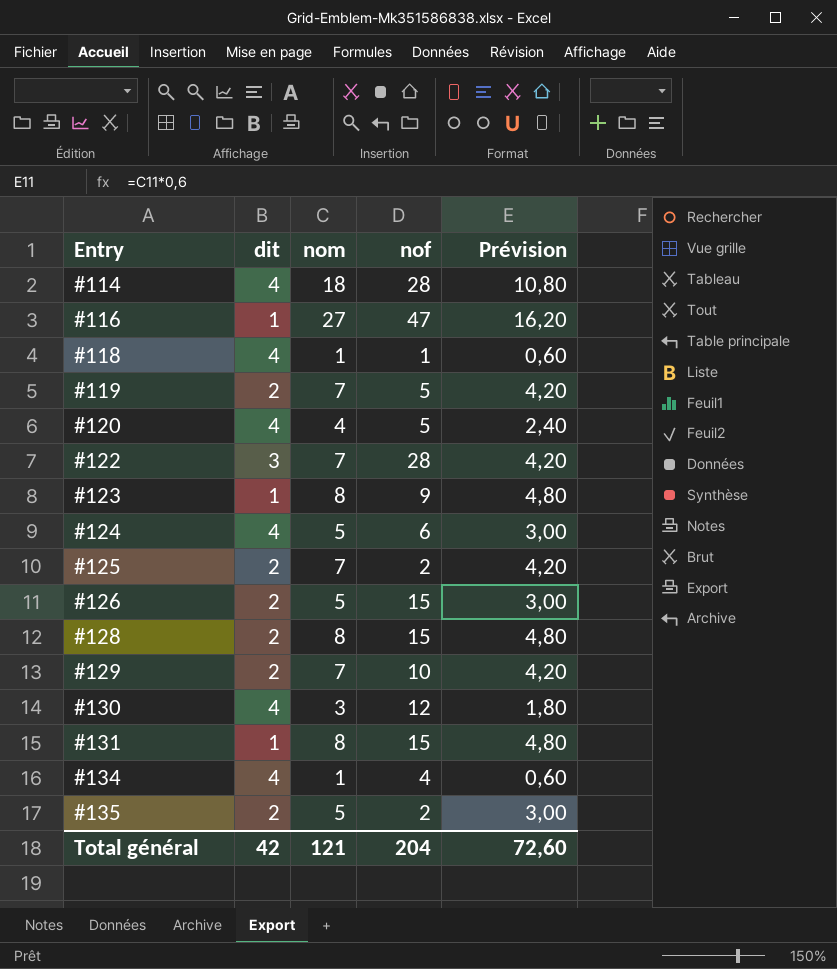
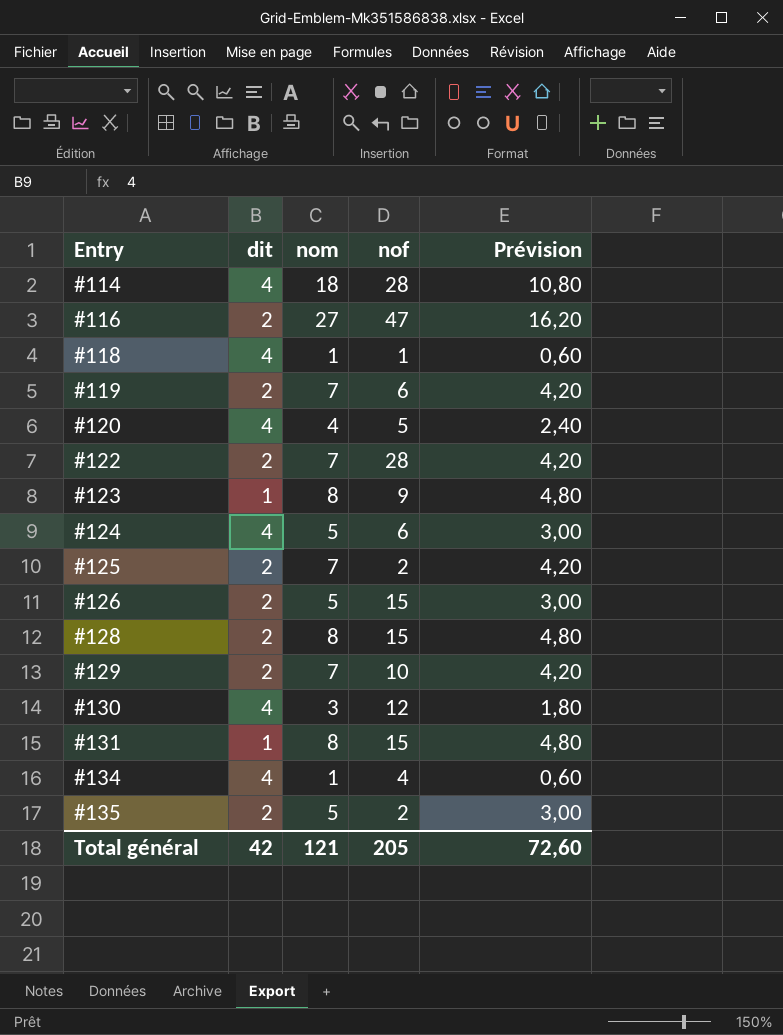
#116 | dit: 1 -> 2
#119 | nof: 5 -> 6
#122 | dit: 3 -> 2
Total général | nof: 204 -> 205

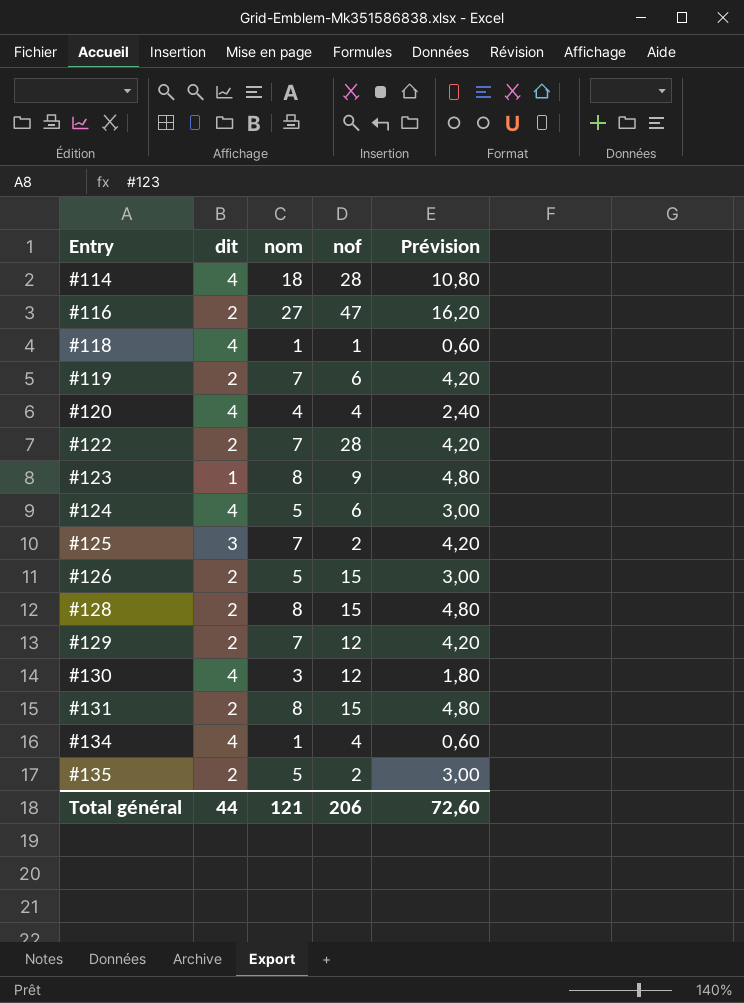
#120 | nof: 5 -> 4
#125 | dit: 2 -> 3
#129 | nof: 10 -> 12
#131 | dit: 1 -> 2
Total général | dit: 42 -> 44
Total général | nof: 205 -> 206

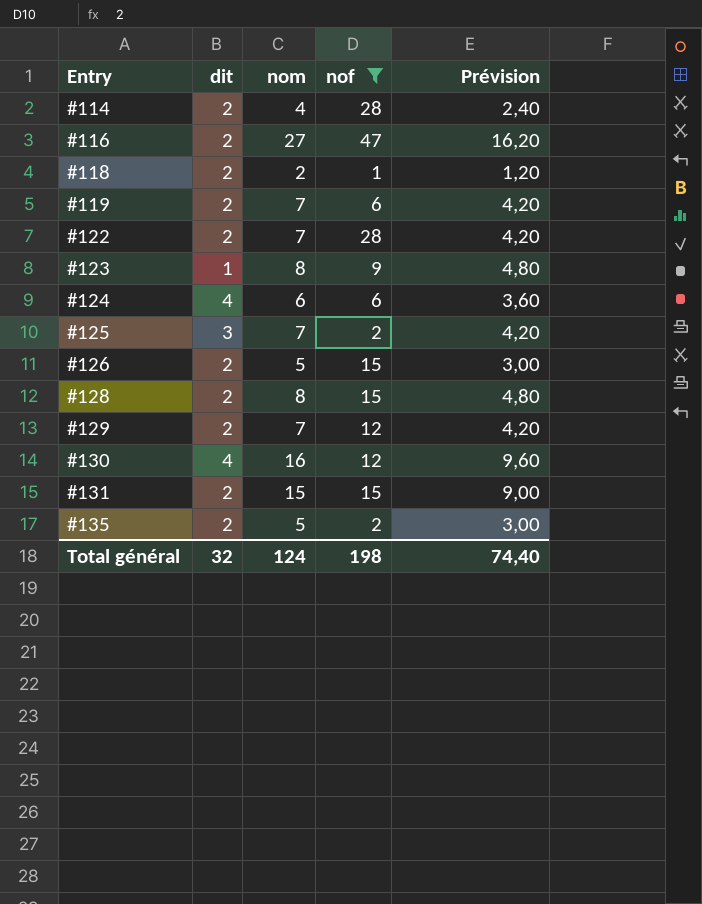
filter: none -> nof != 4
#114 | dit: 4 -> 2
#114 | nom: 18 -> 4
#114 | Prévision: 10,80 -> 2,40
#118 | dit: 4 -> 2
#118 | nom: 1 -> 2
#118 | Prévision: 0,60 -> 1,20
#124 | nom: 5 -> 6
#124 | Prévision: 3,00 -> 3,60
#130 | nom: 3 -> 16
#130 | Prévision: 1,80 -> 9,60
#131 | nom: 8 -> 15
#131 | Prévision: 4,80 -> 9,00
Total général | dit: 44 -> 32
Total général | nom: 121 -> 124
Total général | nof: 206 -> 198
Total général | Prévision: 72,60 -> 74,40

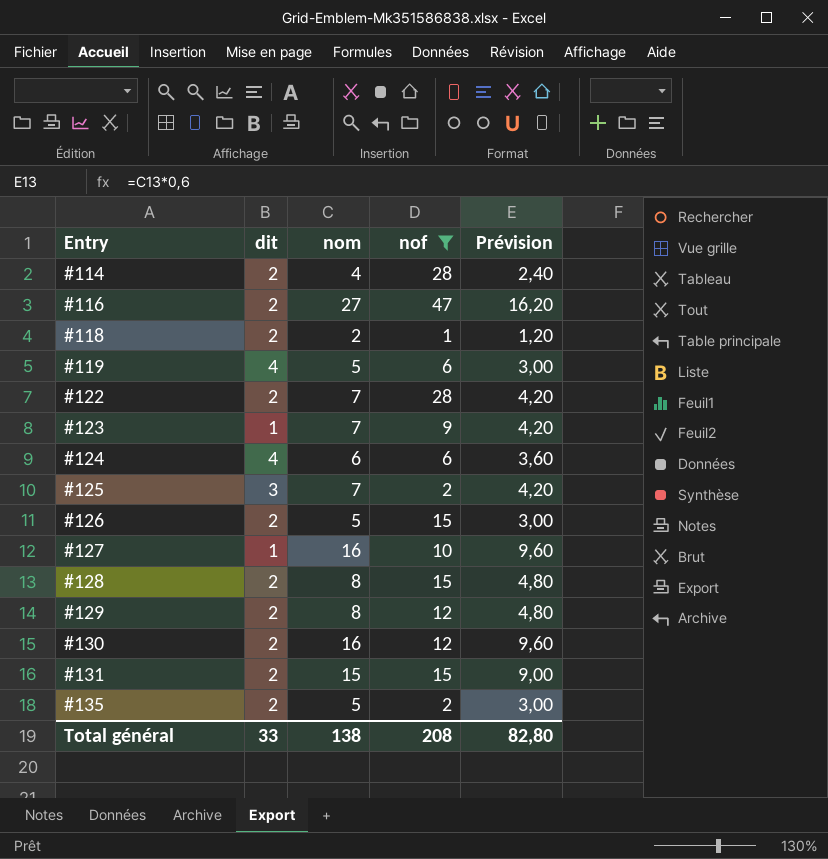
#119 | dit: 2 -> 4
#119 | nom: 7 -> 5
#119 | Prévision: 4,20 -> 3,00
#123 | nom: 8 -> 7
#123 | Prévision: 4,80 -> 4,20
row #127: none -> 1 | 16 | 10 | 9,60
#129 | nom: 7 -> 8
#129 | Prévision: 4,20 -> 4,80
#130 | dit: 4 -> 2
Total général | dit: 32 -> 33
Total général | nom: 124 -> 138
Total général | nof: 198 -> 208
Total général | Prévision: 74,40 -> 82,80

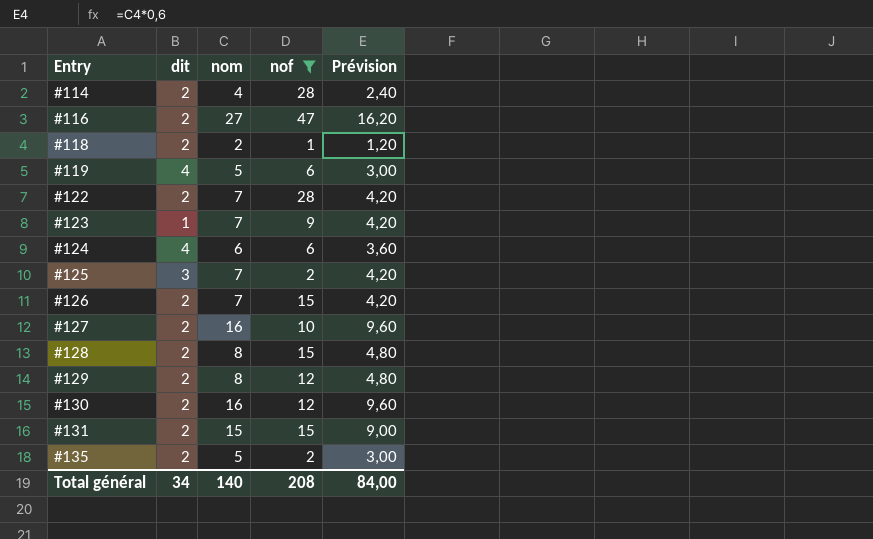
#126 | nom: 5 -> 7
#126 | Prévision: 3,00 -> 4,20
#127 | dit: 1 -> 2
Total général | dit: 33 -> 34
Total général | nom: 138 -> 140
Total général | Prévision: 82,80 -> 84,00

